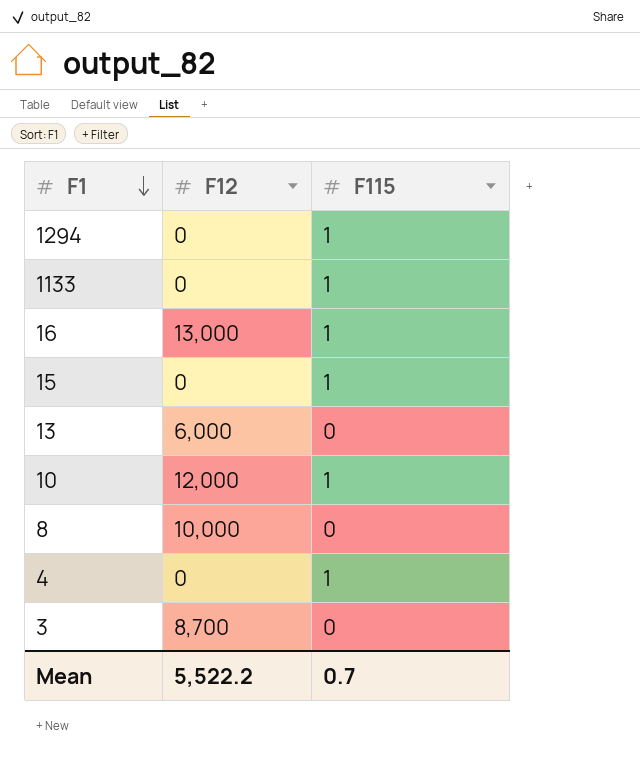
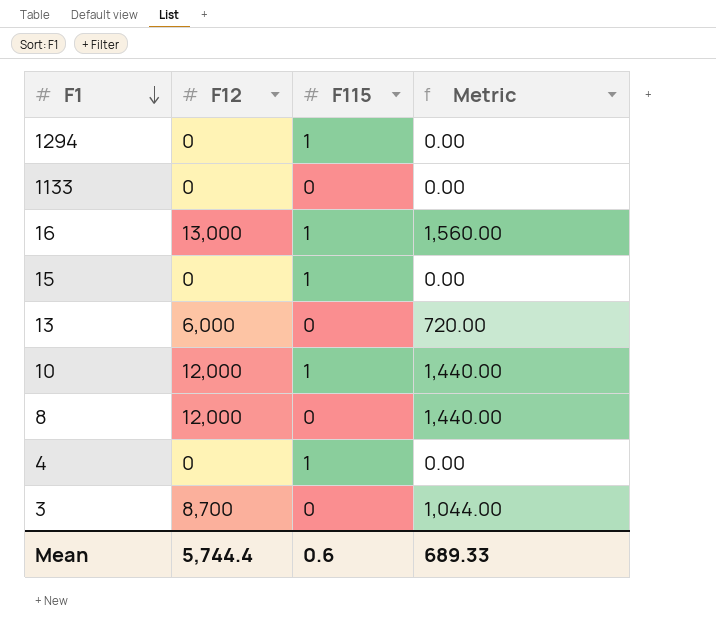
column Metric | formula: none -> [F12] * 0.12
1133 | F115: 1 -> 0
8 | F12: 10,000 -> 12,000
Mean | F12: 5,522.2 -> 5,744.4
Mean | F115: 0.7 -> 0.6

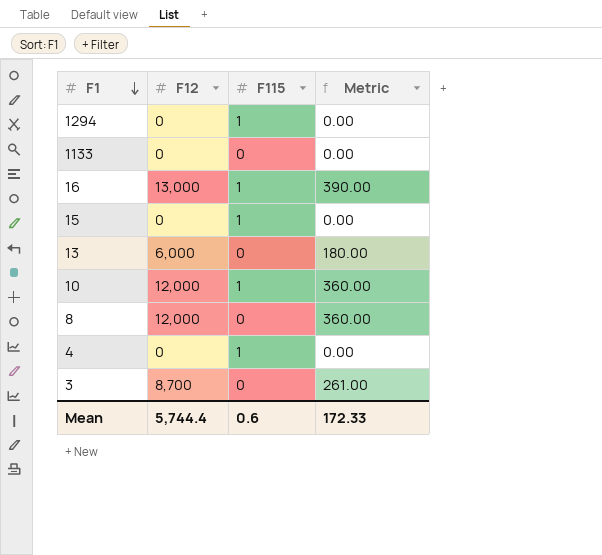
column Metric | formula: [F12] * 0.12 -> [F12] * 0.03
Mean | Metric: 689.33 -> 172.33

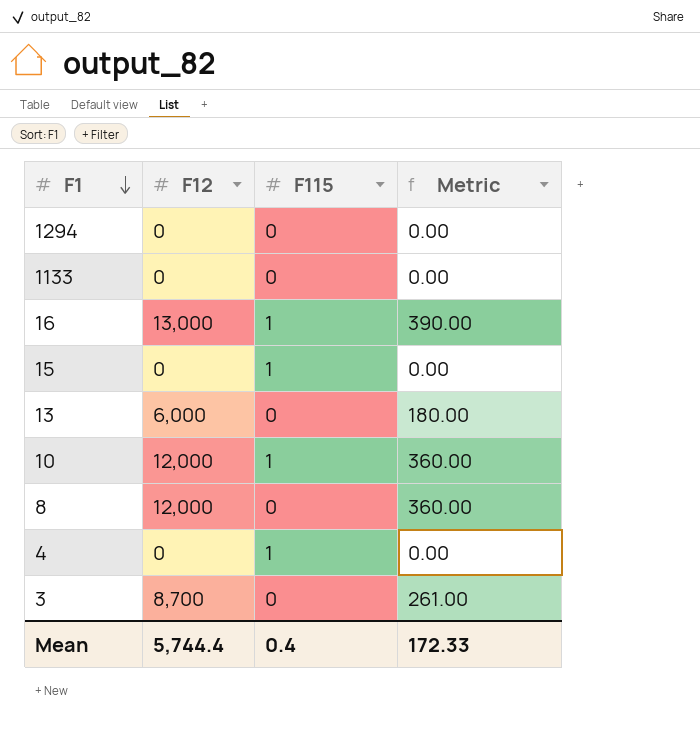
1294 | F115: 1 -> 0
Mean | F115: 0.6 -> 0.4

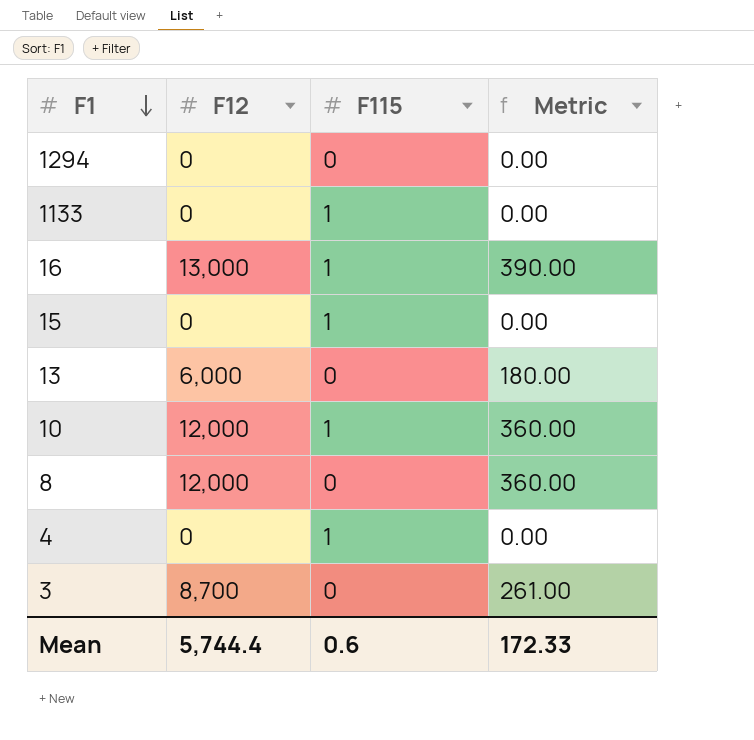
1133 | F115: 0 -> 1
Mean | F115: 0.4 -> 0.6

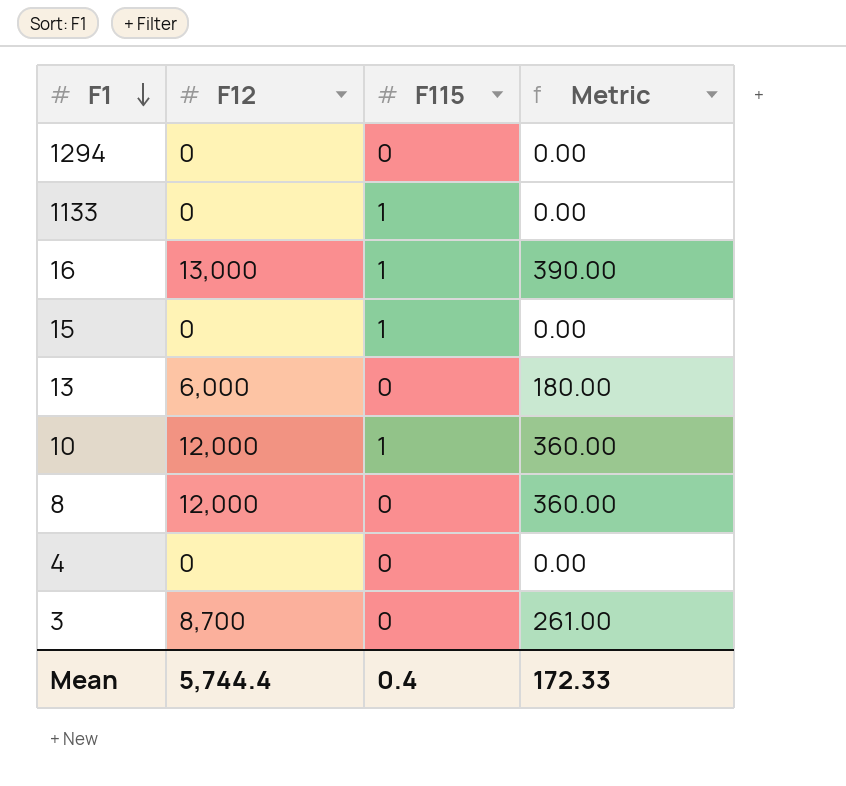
4 | F115: 1 -> 0
Mean | F115: 0.6 -> 0.4

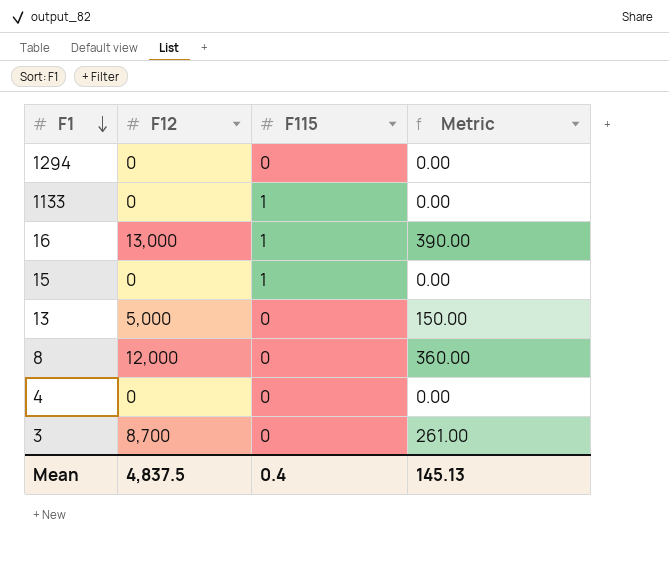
row 10: 12,000 | 1 | 360.00 -> none
13 | F12: 6,000 -> 5,000
13 | Metric: 180.00 -> 150.00
Mean | F12: 5,744.4 -> 4,837.5
Mean | Metric: 172.33 -> 145.13

